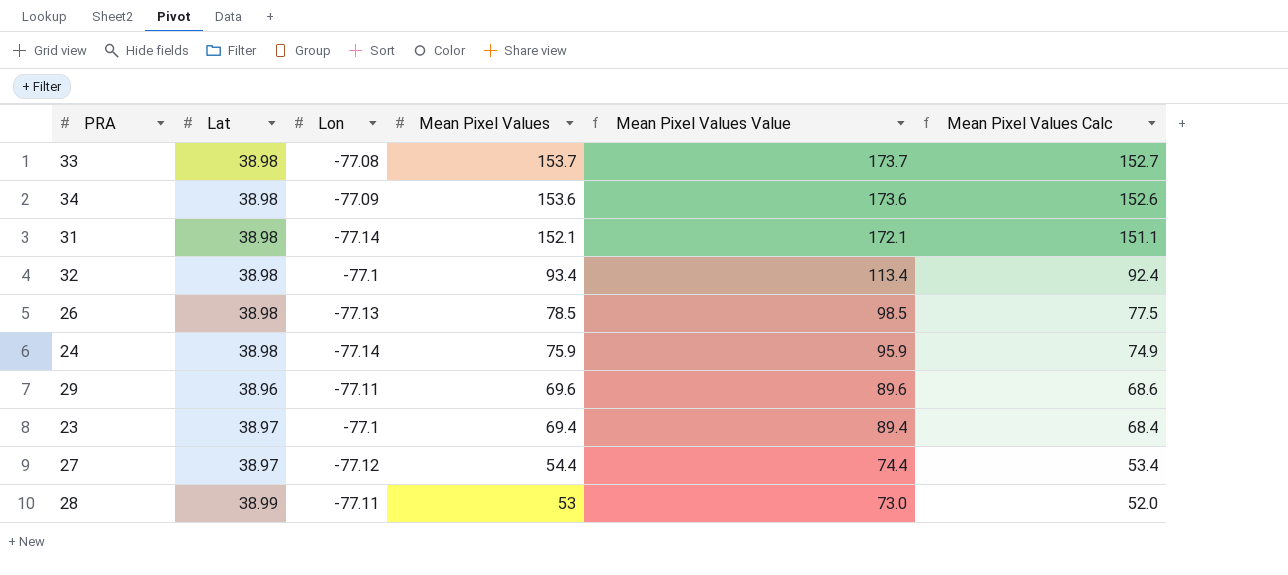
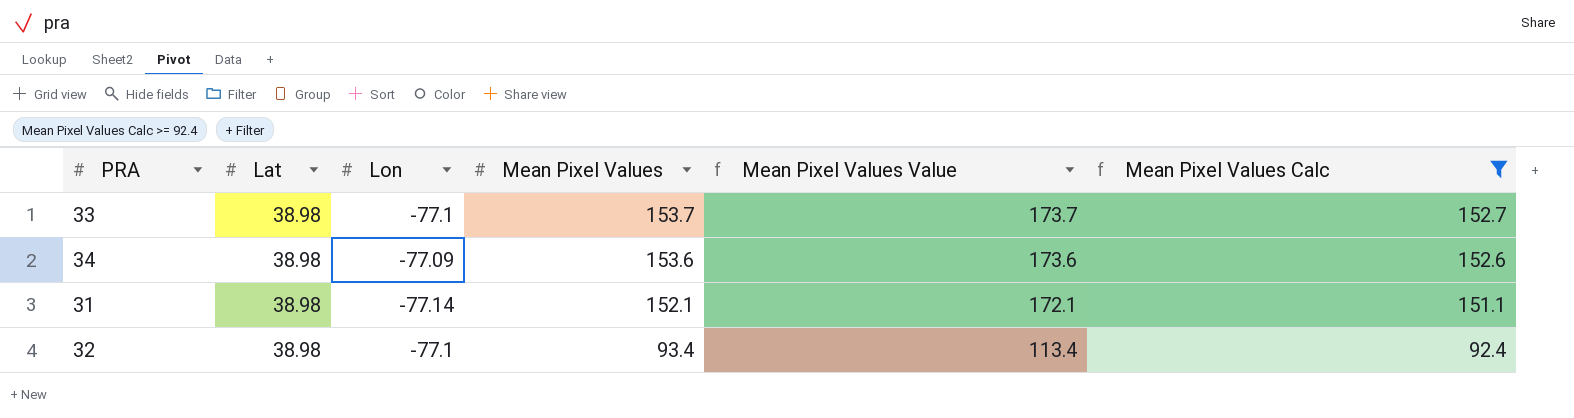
filter: none -> Mean Pixel Values Calc >= 92.4
33 | Lon: -77.08 -> -77.1

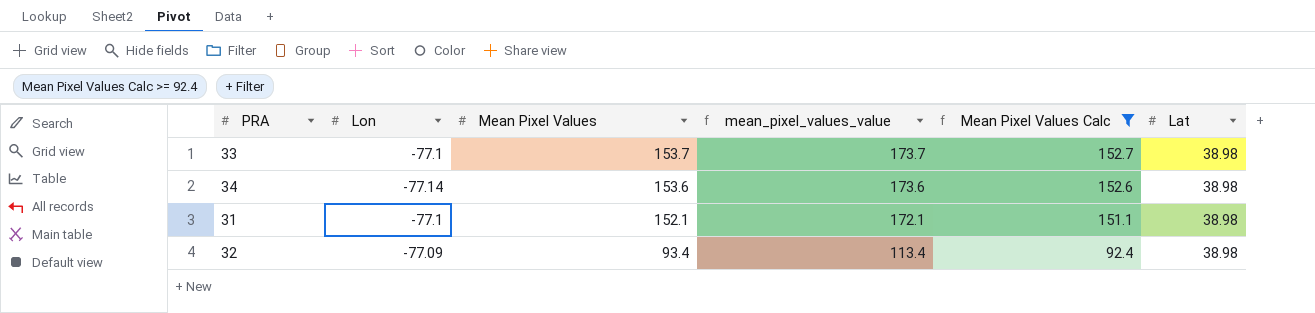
column name: Mean Pixel Values Value -> mean_pixel_values_value
column Lat | position: 2 -> 6
34 | Lon: -77.09 -> -77.14
31 | Lon: -77.14 -> -77.1
32 | Lon: -77.1 -> -77.09

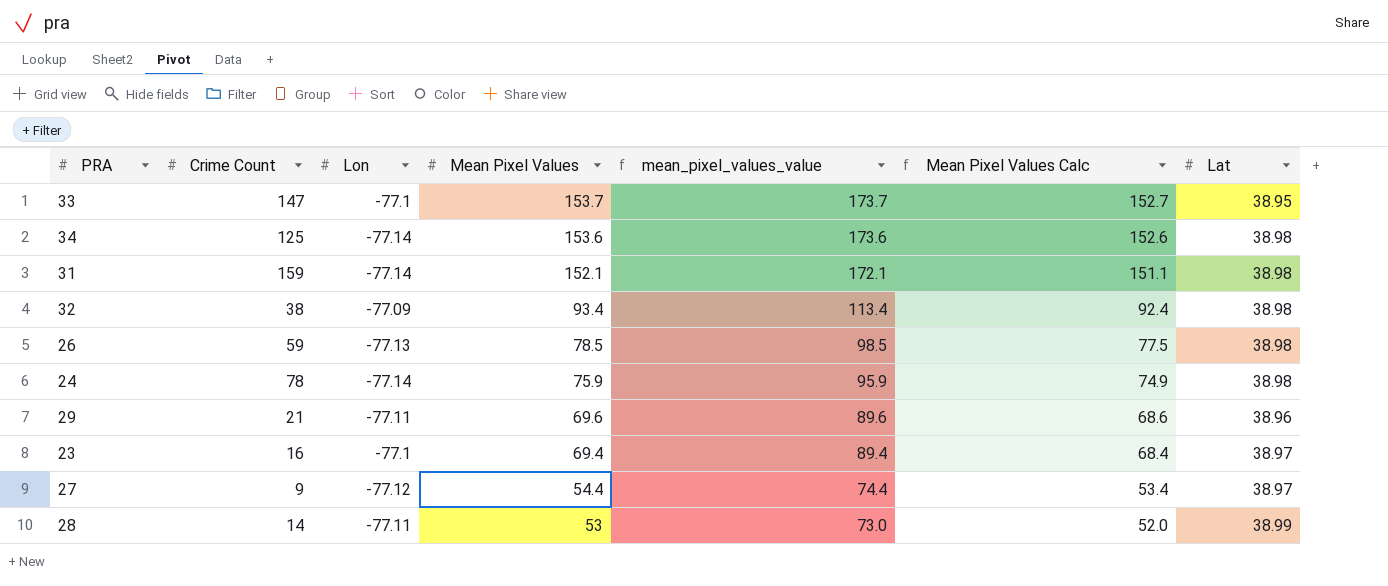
filter: Mean Pixel Values Calc >= 92.4 -> none
column Crime Count | position: none -> 2
33 | Lat: 38.98 -> 38.95
31 | Lon: -77.1 -> -77.14

